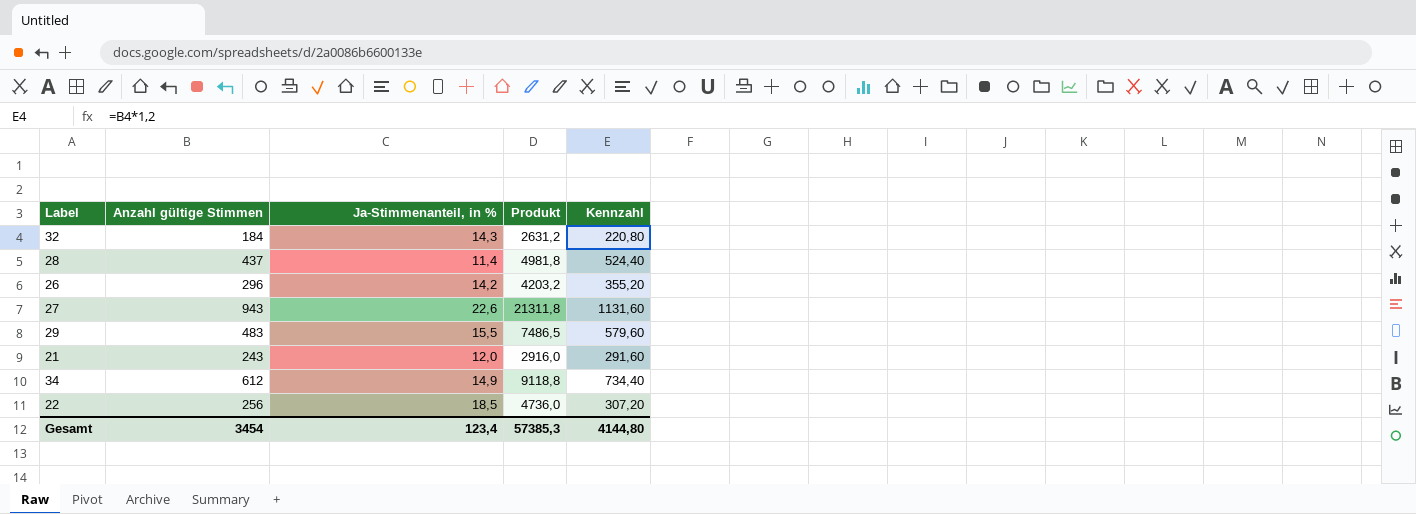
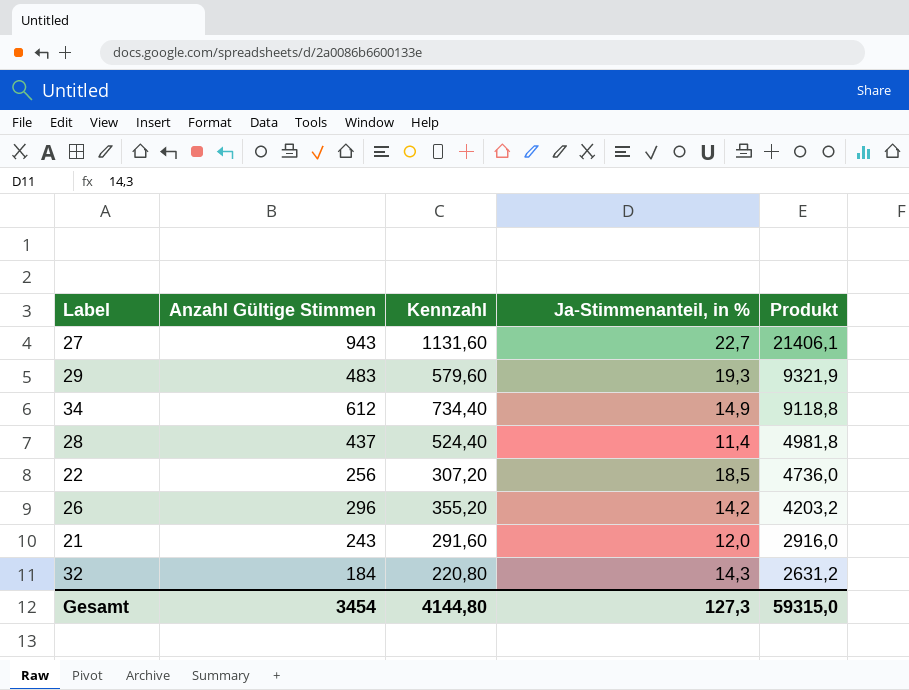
row order: none -> Produkt descending
column name: Anzahl gültige Stimmen -> Anzahl Gültige Stimmen
column Kennzahl | position: 5 -> 3
27 | Ja-Stimmenanteil, in %: 22,6 -> 22,7
27 | Produkt: 21311,8 -> 21406,1
29 | Ja-Stimmenanteil, in %: 15,5 -> 19,3
29 | Produkt: 7486,5 -> 9321,9
Gesamt | Ja-Stimmenanteil, in %: 123,4 -> 127,3
Gesamt | Produkt: 57385,3 -> 59315,0

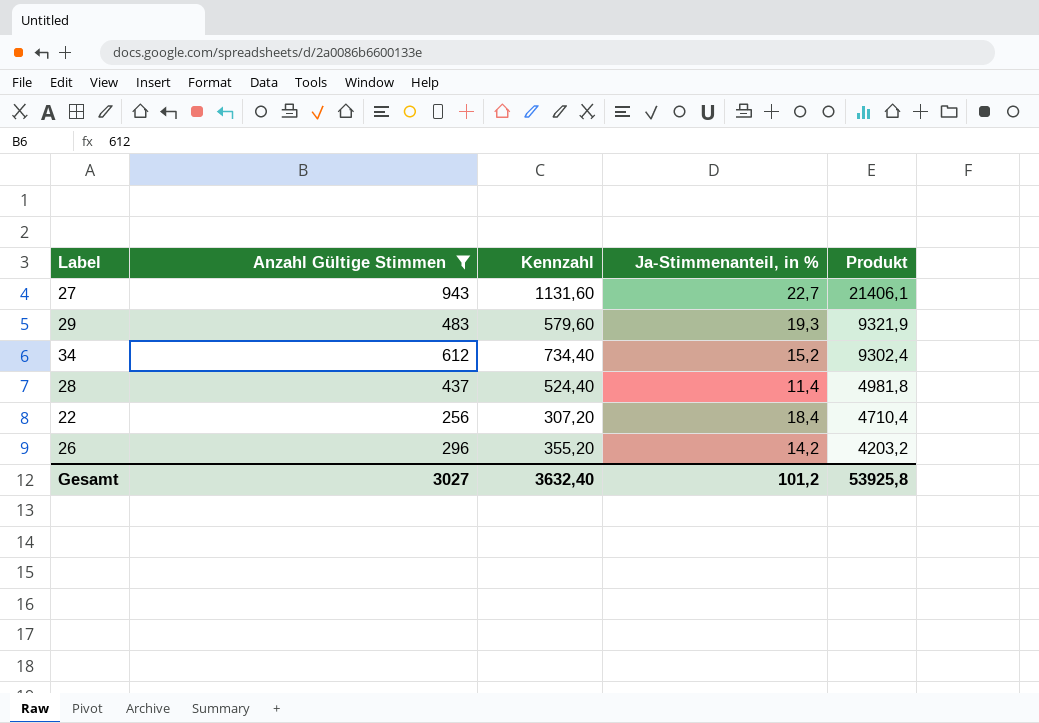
filter: none -> Anzahl Gültige Stimmen >= 256
34 | Ja-Stimmenanteil, in %: 14,9 -> 15,2
34 | Produkt: 9118,8 -> 9302,4
22 | Ja-Stimmenanteil, in %: 18,5 -> 18,4
22 | Produkt: 4736,0 -> 4710,4
Gesamt | Anzahl Gültige Stimmen: 3454 -> 3027
Gesamt | Kennzahl: 4144,80 -> 3632,40
Gesamt | Ja-Stimmenanteil, in %: 127,3 -> 101,2
Gesamt | Produkt: 59315,0 -> 53925,8

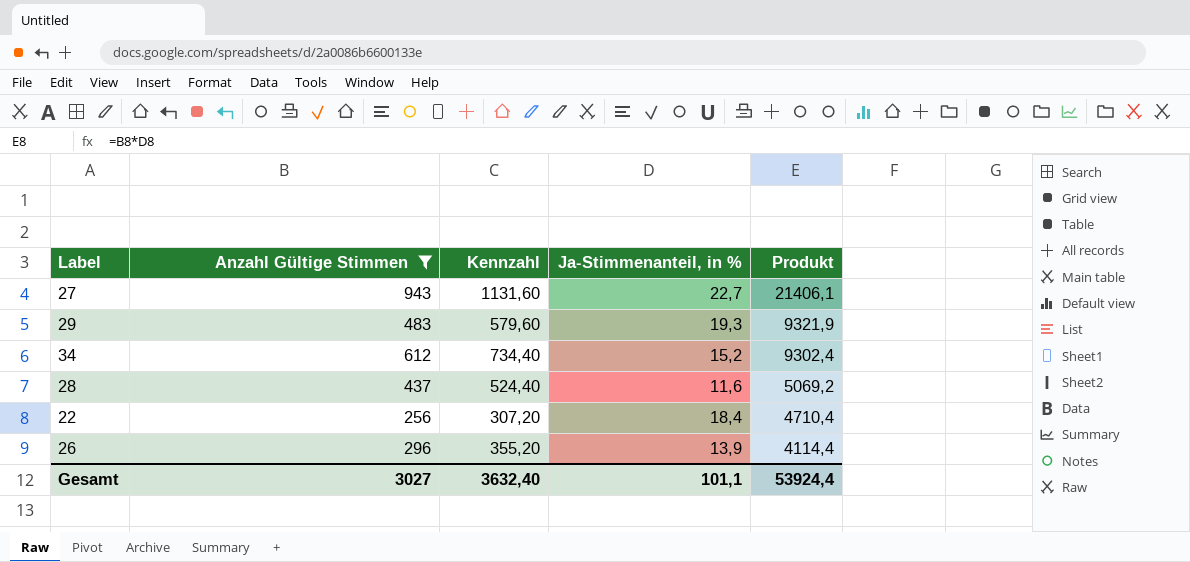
28 | Ja-Stimmenanteil, in %: 11,4 -> 11,6
28 | Produkt: 4981,8 -> 5069,2
26 | Ja-Stimmenanteil, in %: 14,2 -> 13,9
26 | Produkt: 4203,2 -> 4114,4
Gesamt | Ja-Stimmenanteil, in %: 101,2 -> 101,1
Gesamt | Produkt: 53925,8 -> 53924,4

